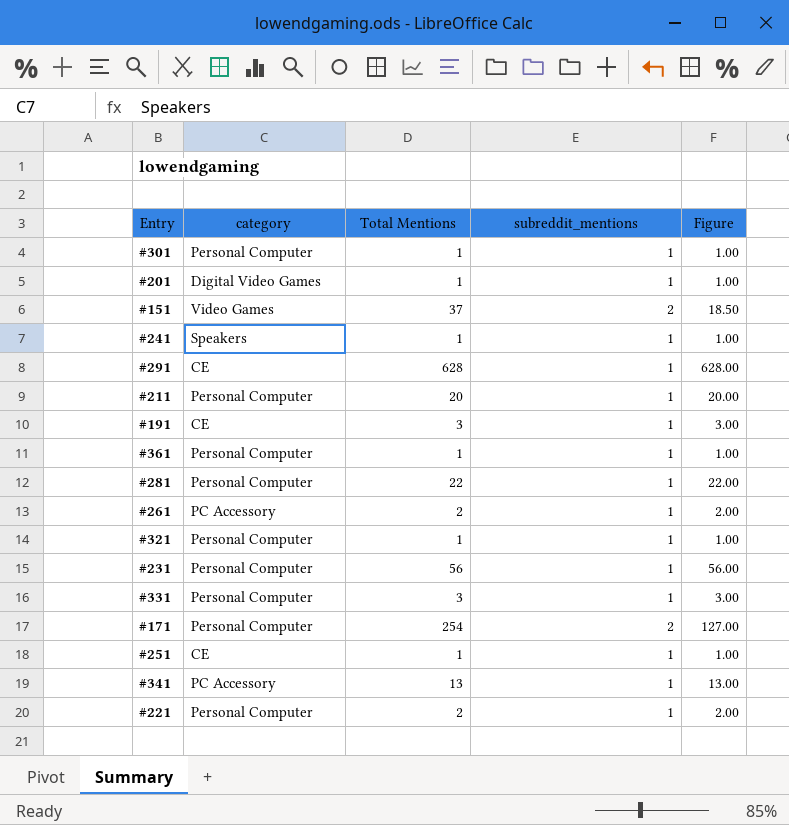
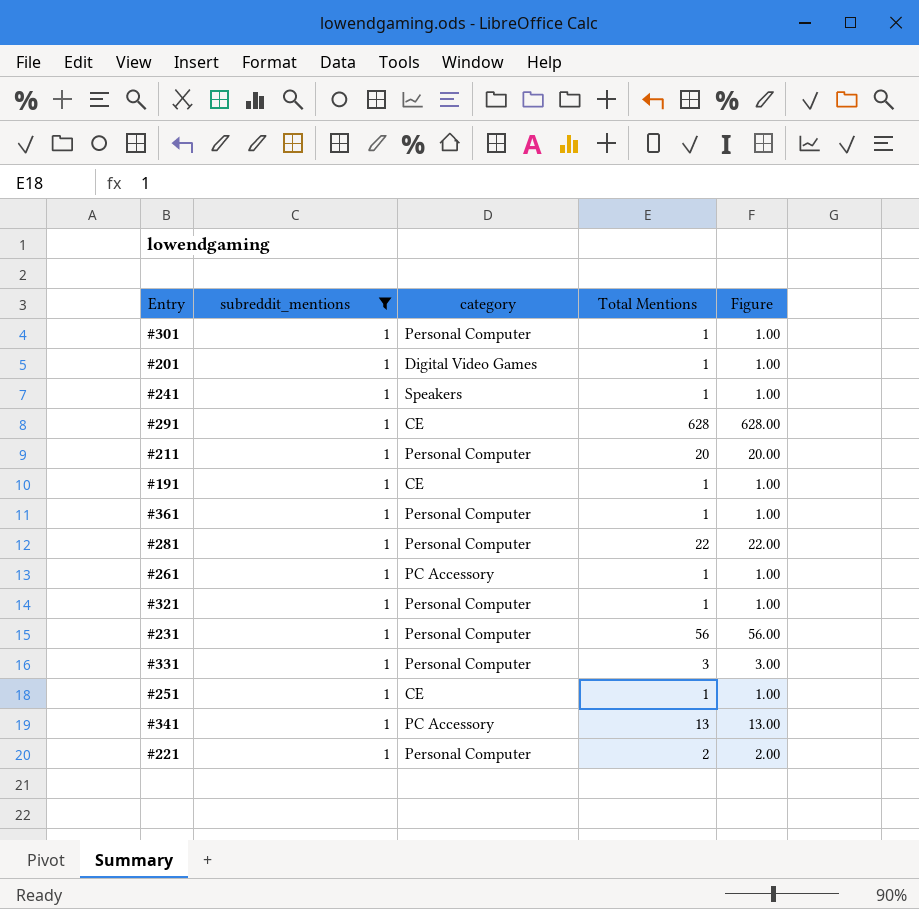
filter: none -> subreddit_mentions = 1
column subreddit_mentions | position: 4 -> 2
#191 | Total Mentions: 3 -> 1
#191 | Figure: 3.00 -> 1.00
#261 | Total Mentions: 2 -> 1
#261 | Figure: 2.00 -> 1.00

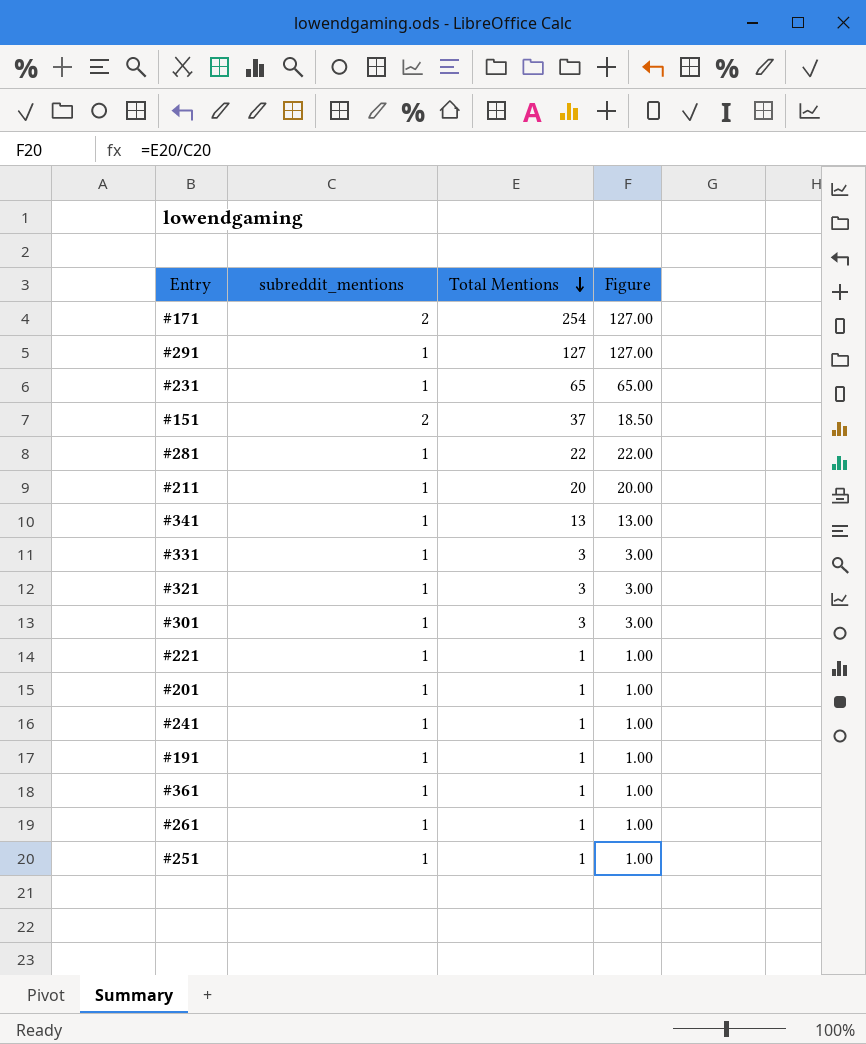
filter: subreddit_mentions = 1 -> none
row order: none -> Total Mentions descending
column category | position: 3 -> none
#291 | Total Mentions: 628 -> 127
#291 | Figure: 628.00 -> 127.00
#231 | Total Mentions: 56 -> 65
#231 | Figure: 56.00 -> 65.00
#321 | Total Mentions: 1 -> 3
#321 | Figure: 1.00 -> 3.00
#301 | Total Mentions: 1 -> 3
#301 | Figure: 1.00 -> 3.00
#221 | Total Mentions: 2 -> 1
#221 | Figure: 2.00 -> 1.00

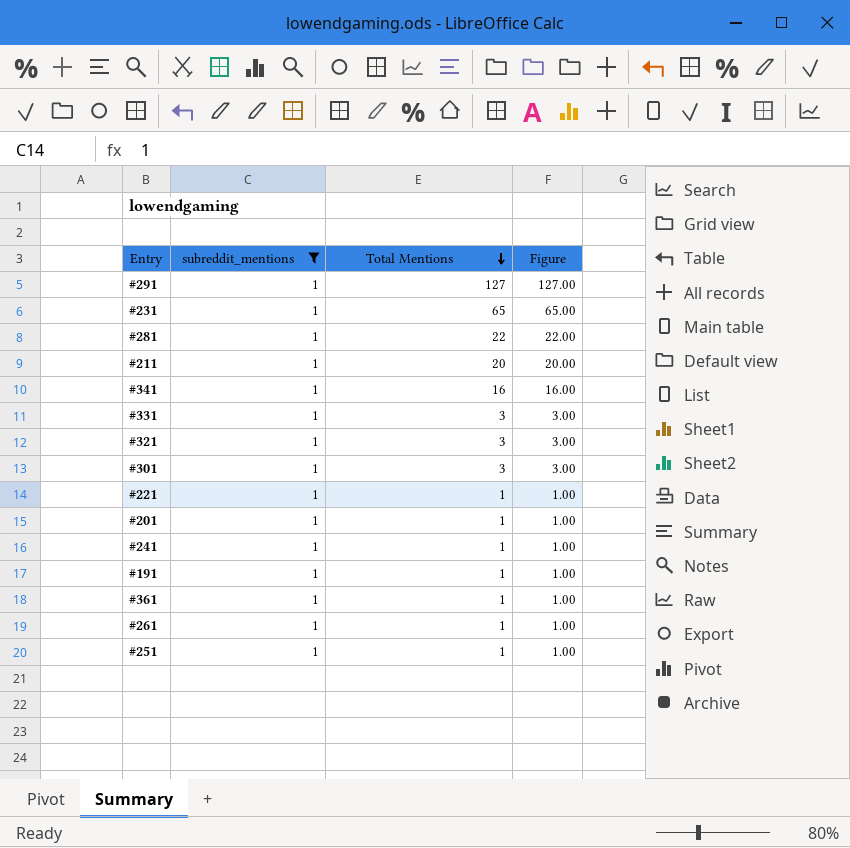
filter: none -> subreddit_mentions = 1
#341 | Total Mentions: 13 -> 16
#341 | Figure: 13.00 -> 16.00

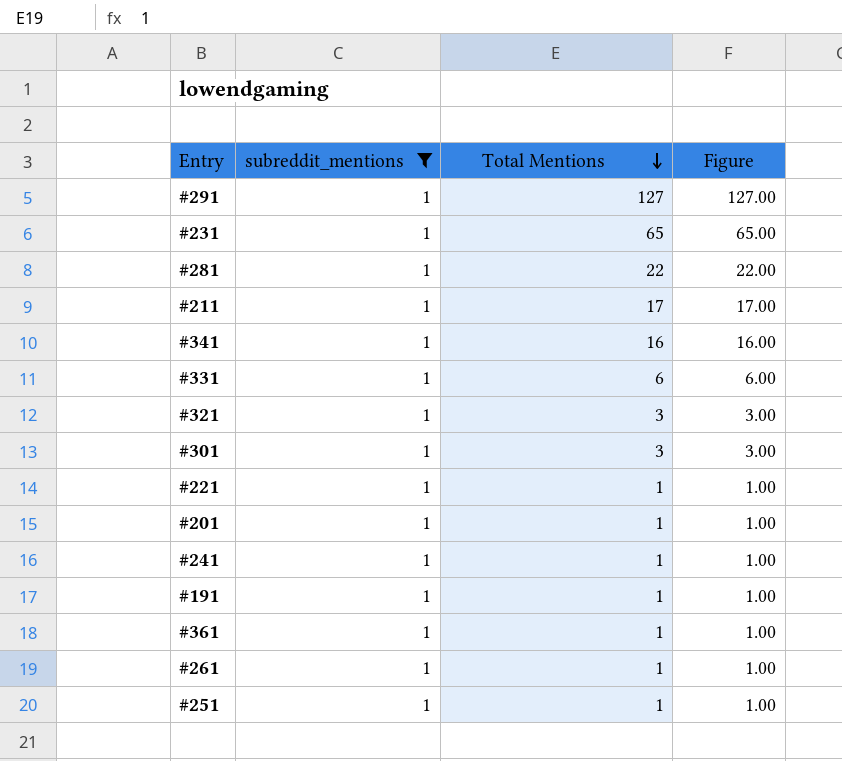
#211 | Total Mentions: 20 -> 17
#211 | Figure: 20.00 -> 17.00
#331 | Total Mentions: 3 -> 6
#331 | Figure: 3.00 -> 6.00

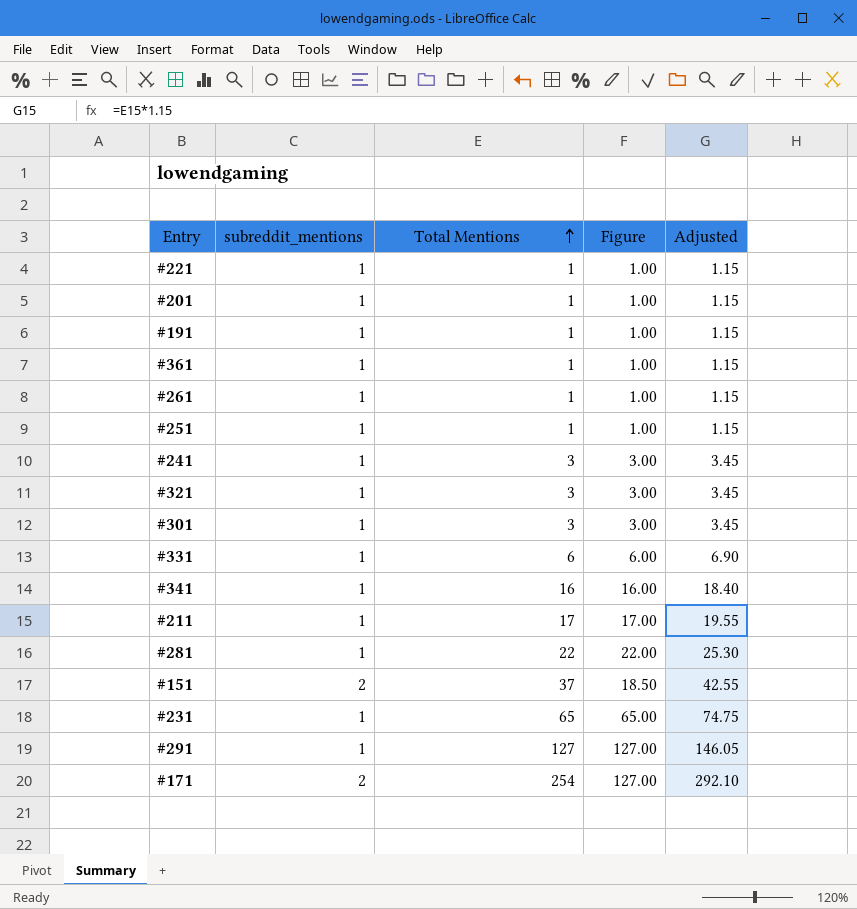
filter: subreddit_mentions = 1 -> none
row order: Total Mentions descending -> Total Mentions ascending
column Adjusted | formula: none -> [Total Mentions] * 1.15
#241 | Total Mentions: 1 -> 3
#241 | Figure: 1.00 -> 3.00

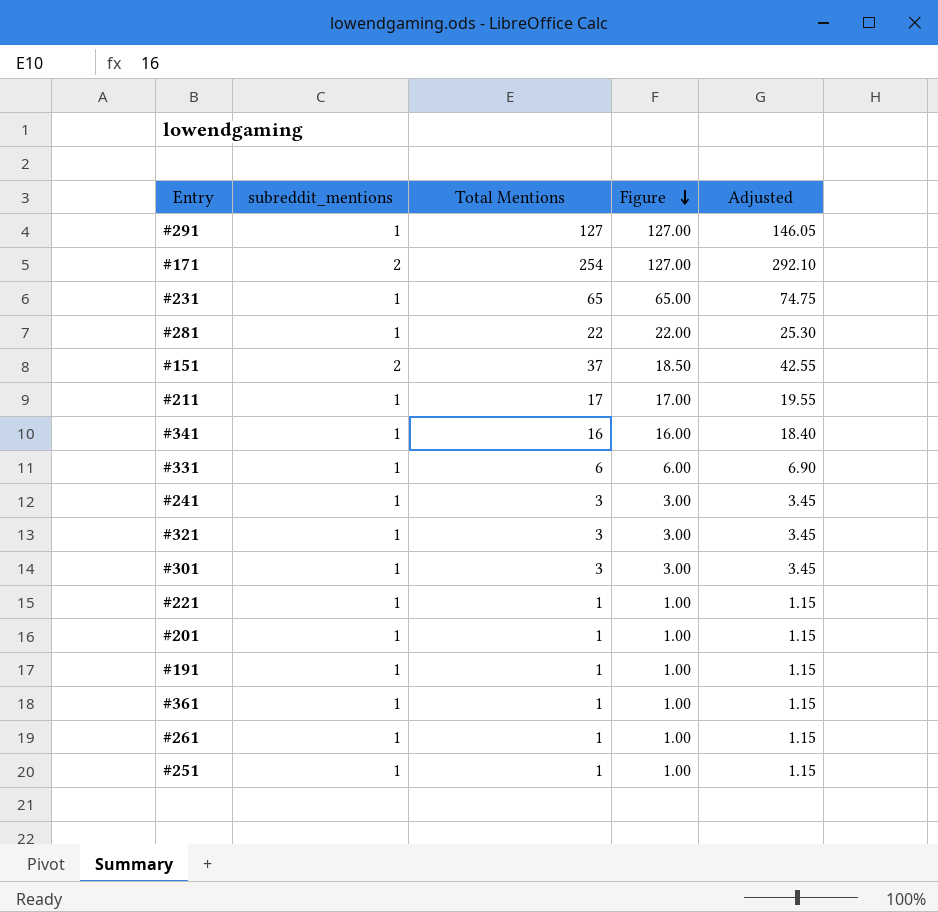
row order: Total Mentions ascending -> Figure descending

